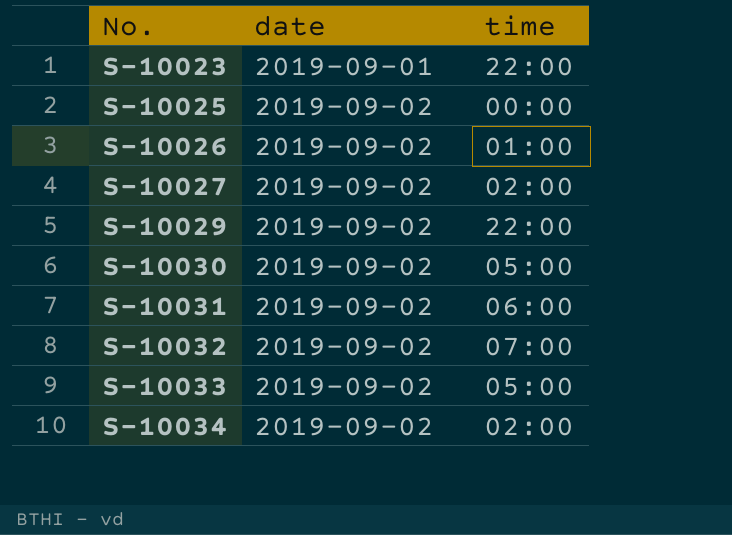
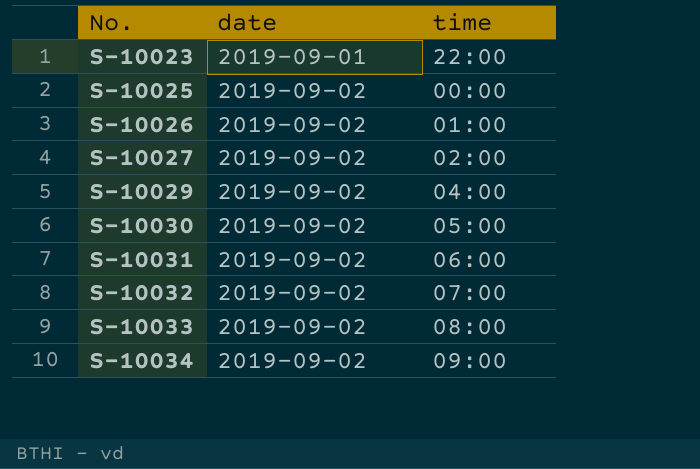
S-10029 | time: 22:00 -> 04:00
S-10033 | time: 05:00 -> 08:00
S-10034 | time: 02:00 -> 09:00

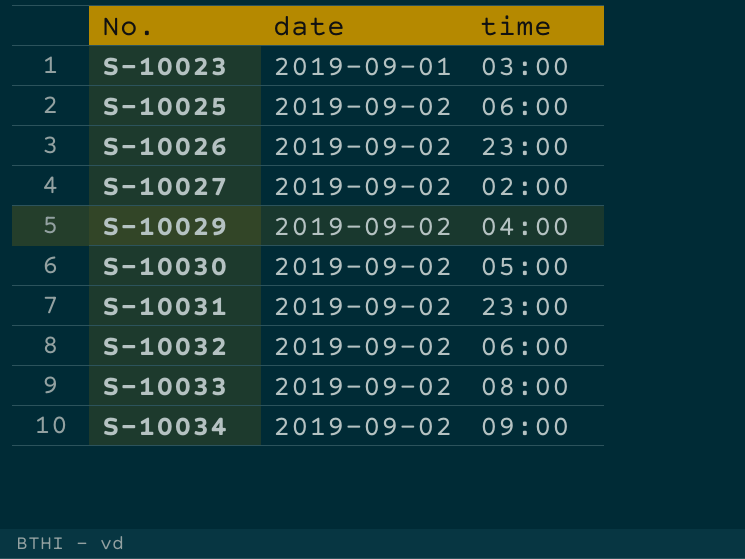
S-10023 | time: 22:00 -> 03:00
S-10025 | time: 00:00 -> 06:00
S-10026 | time: 01:00 -> 23:00
S-10031 | time: 06:00 -> 23:00
S-10032 | time: 07:00 -> 06:00

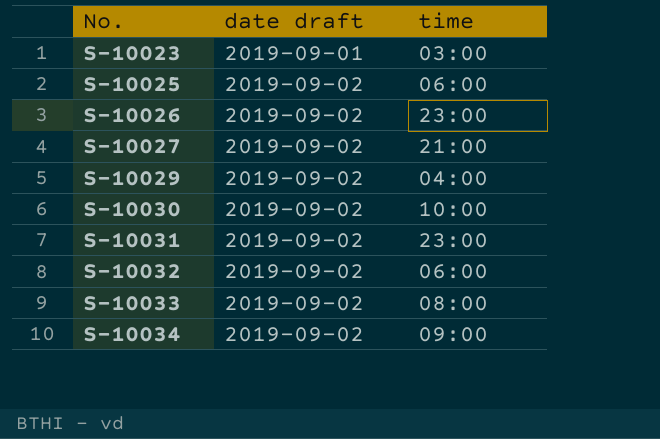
column name: date -> date draft
S-10027 | time: 02:00 -> 21:00
S-10030 | time: 05:00 -> 10:00

